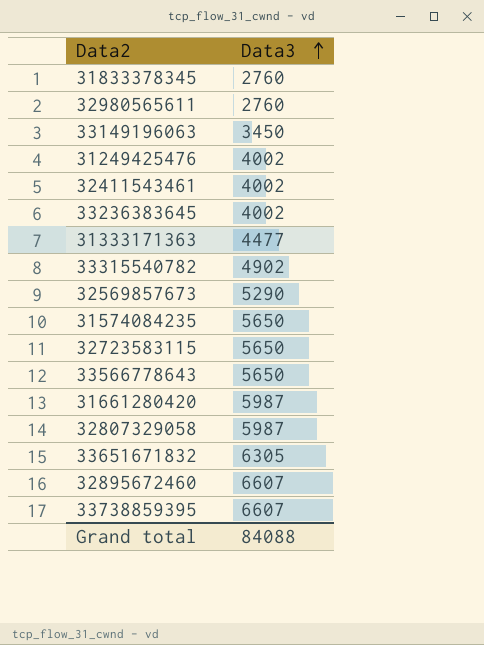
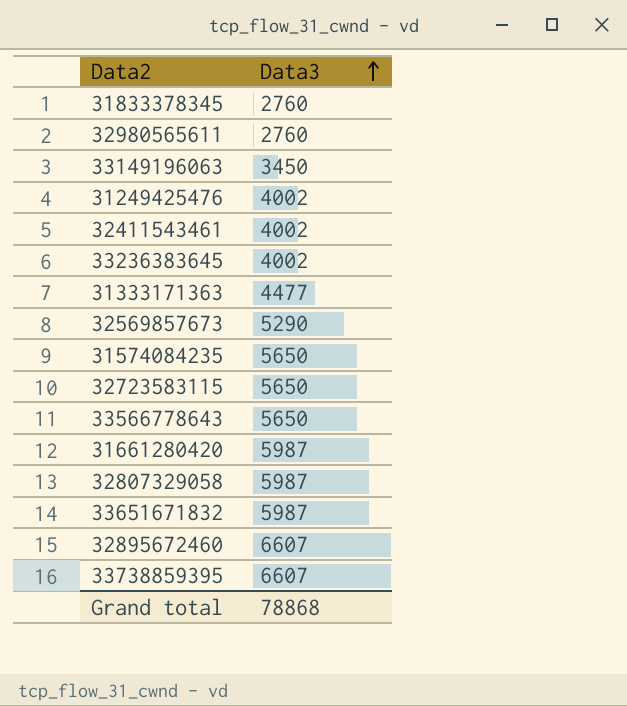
row 33315540782: 4902 -> none
33651671832 | Data3: 6305 -> 5987
Grand total | Data3: 84088 -> 78868

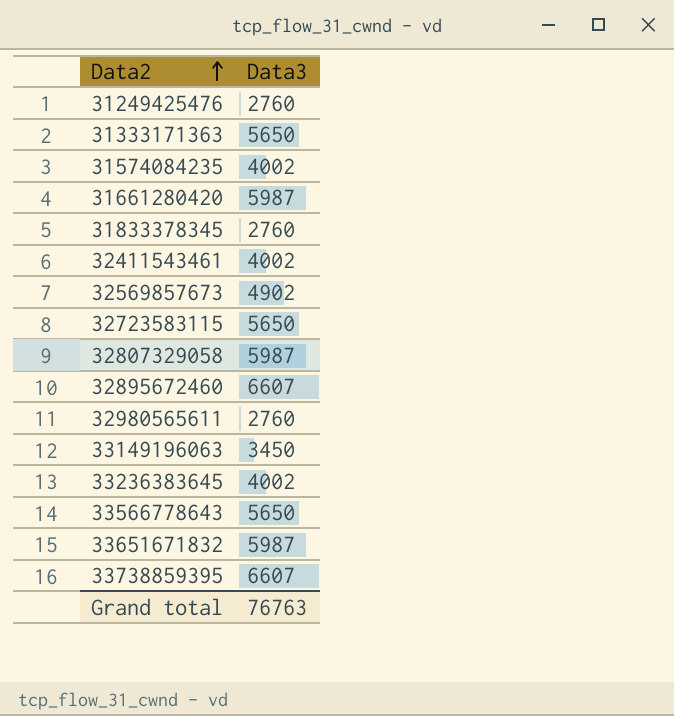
row order: Data3 ascending -> Data2 ascending
31249425476 | Data3: 4002 -> 2760
31333171363 | Data3: 4477 -> 5650
31574084235 | Data3: 5650 -> 4002
32569857673 | Data3: 5290 -> 4902
Grand total | Data3: 78868 -> 76763

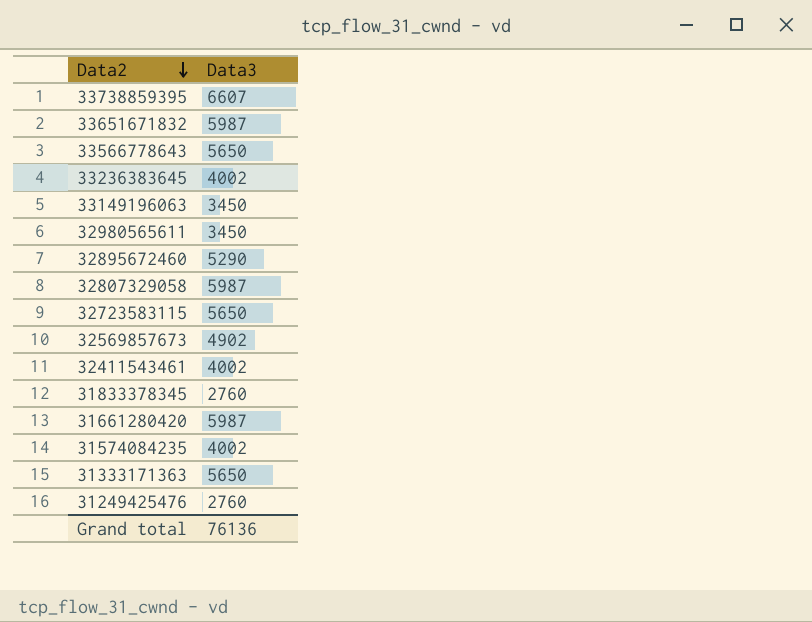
row order: Data2 ascending -> Data2 descending
32980565611 | Data3: 2760 -> 3450
32895672460 | Data3: 6607 -> 5290
Grand total | Data3: 76763 -> 76136

